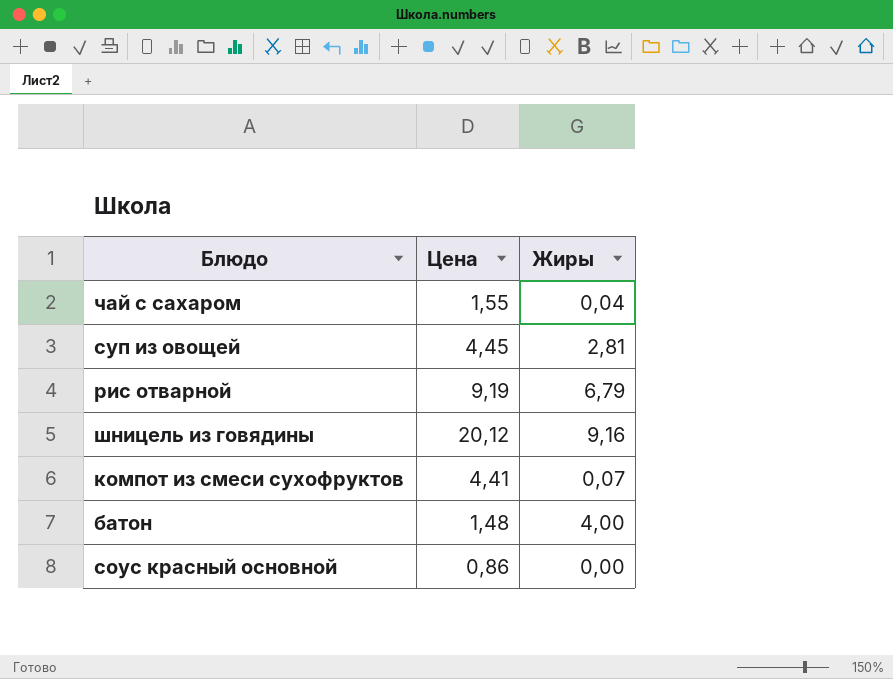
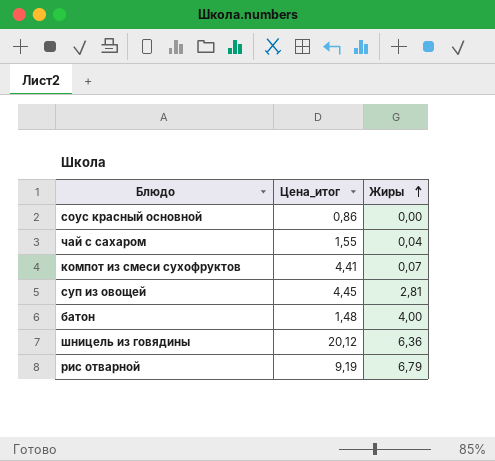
row order: none -> Жиры ascending
column name: Цена -> Цена_итог
шницель из говядины | Жиры: 9,16 -> 6,36

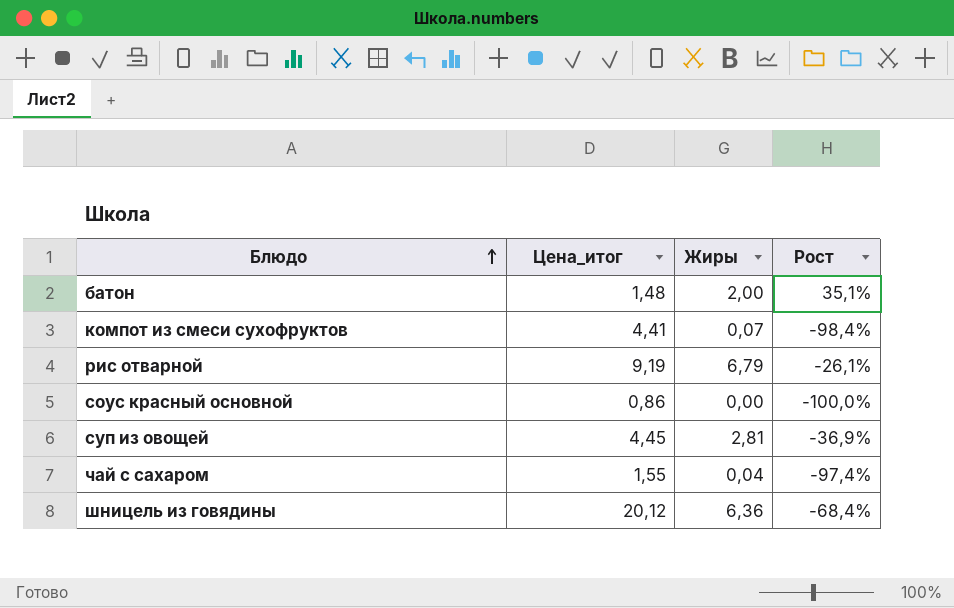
row order: Жиры ascending -> Блюдо ascending
column Рост | formula: none -> ([Жиры] - [Цена_итог]) / [Цена_итог]
батон | Жиры: 4,00 -> 2,00

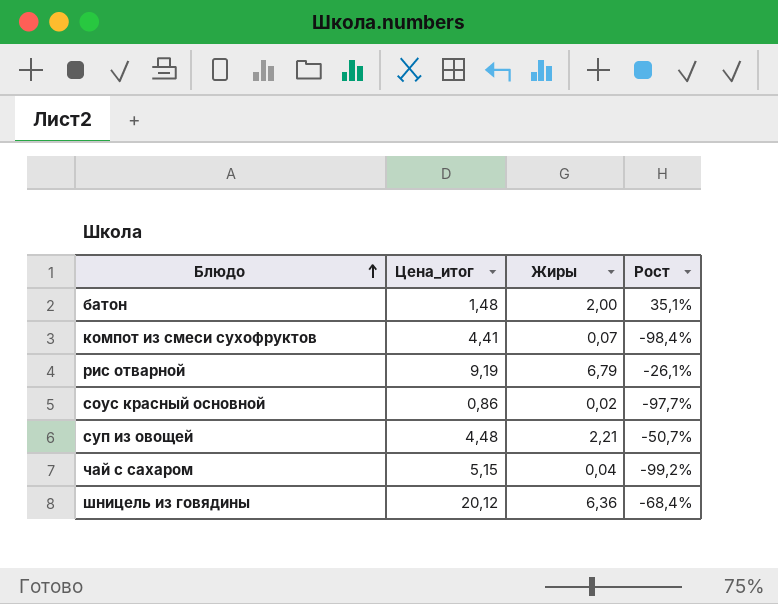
соус красный основной | Жиры: 0,00 -> 0,02
соус красный основной | Рост: -100,0% -> -97,7%
суп из овощей | Цена_итог: 4,45 -> 4,48
суп из овощей | Жиры: 2,81 -> 2,21
суп из овощей | Рост: -36,9% -> -50,7%
чай с сахаром | Цена_итог: 1,55 -> 5,15
чай с сахаром | Рост: -97,4% -> -99,2%

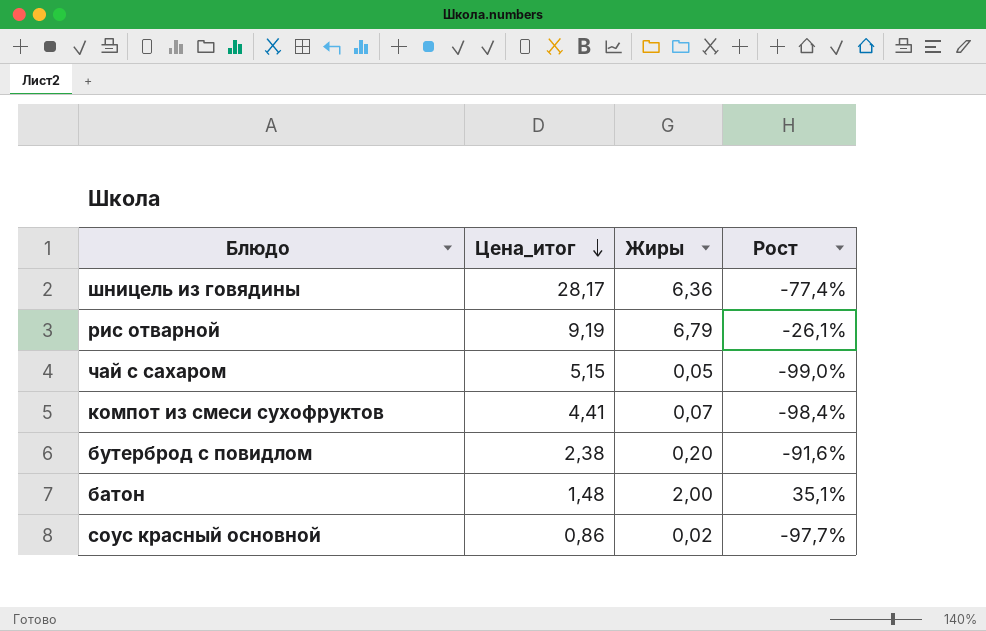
row order: Блюдо ascending -> Цена_итог descending
row суп из овощей: 4,48 | 2,21 | -50,7% -> none
шницель из говядины | Цена_итог: 20,12 -> 28,17
шницель из говядины | Рост: -68,4% -> -77,4%
чай с сахаром | Жиры: 0,04 -> 0,05
чай с сахаром | Рост: -99,2% -> -99,0%
row бутерброд с повидлом: none -> 2,38 | 0,20 | -91,6%

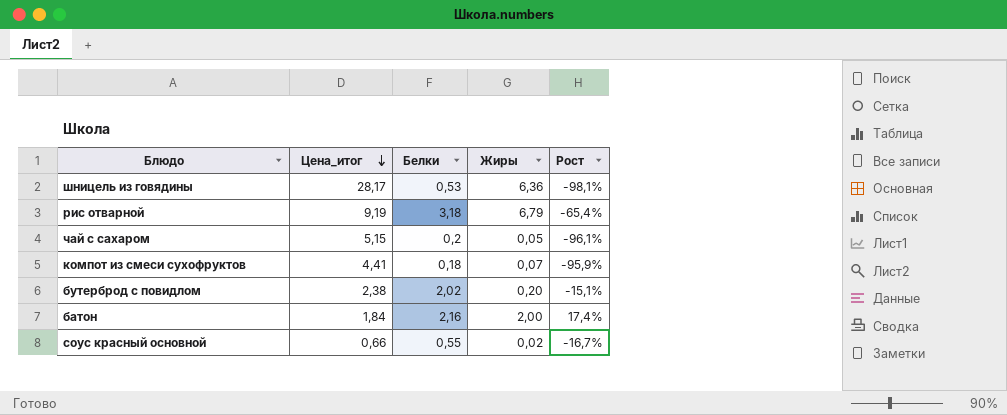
column Белки | position: none -> 3
column Рост | formula: ([Жиры] - [Цена_итог]) / [Цена_итог] -> ([Белки] - [Цена_итог]) / [Цена_итог]
батон | Цена_итог: 1,48 -> 1,84
соус красный основной | Цена_итог: 0,86 -> 0,66

